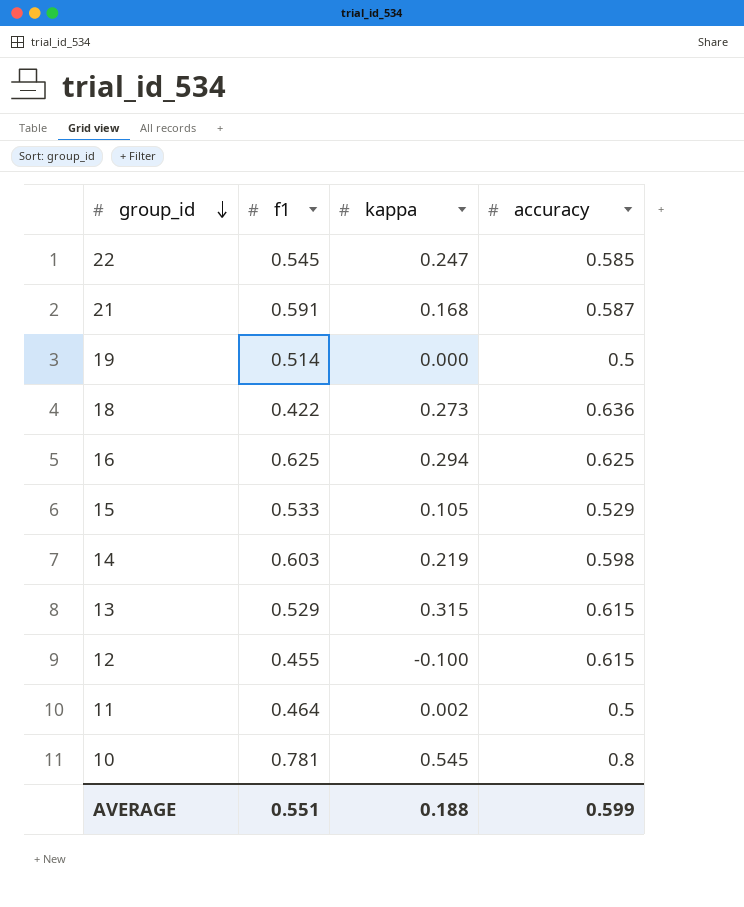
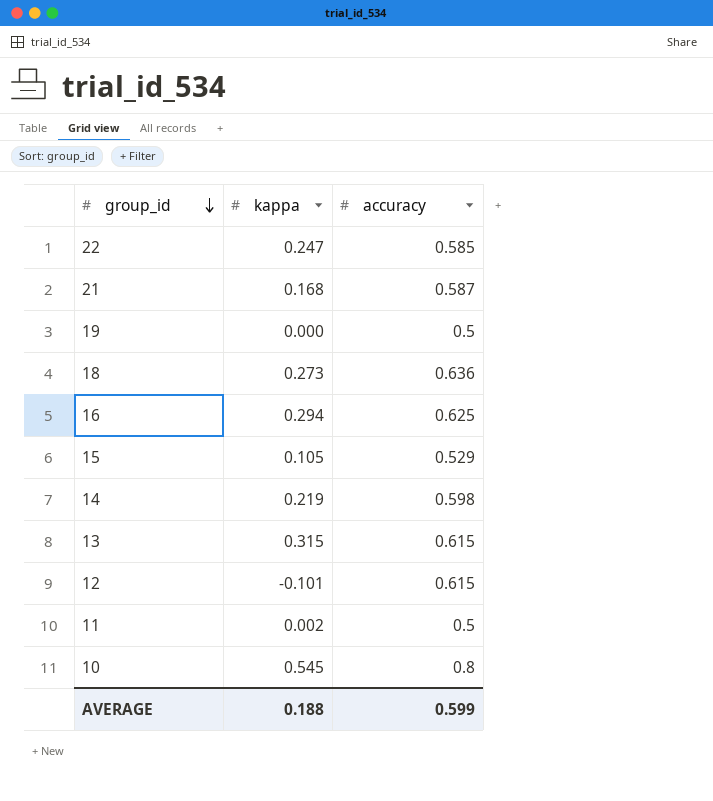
column f1 | position: 2 -> none
12 | kappa: -0.100 -> -0.101

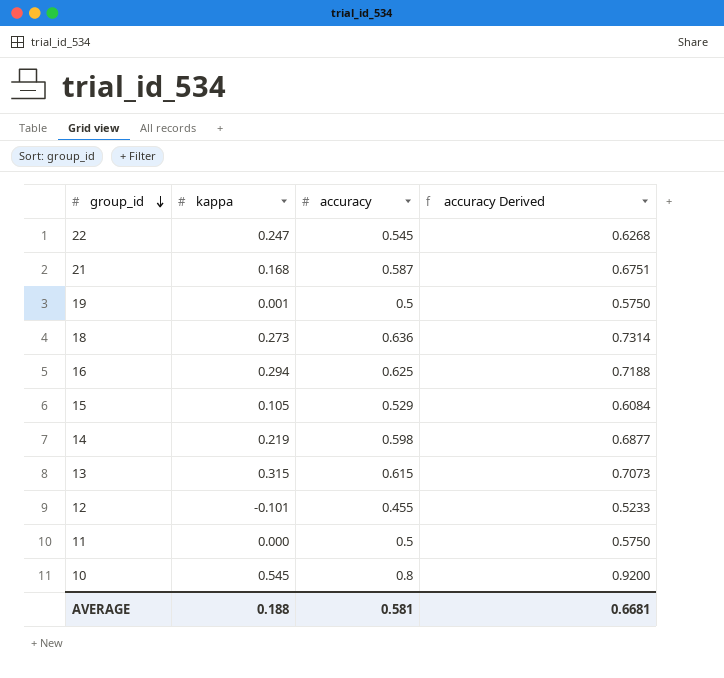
column accuracy Derived | formula: none -> [accuracy] * 1.15
22 | accuracy: 0.585 -> 0.545
19 | kappa: 0.000 -> 0.001
12 | accuracy: 0.615 -> 0.455
11 | kappa: 0.002 -> 0.000
AVERAGE | accuracy: 0.599 -> 0.581

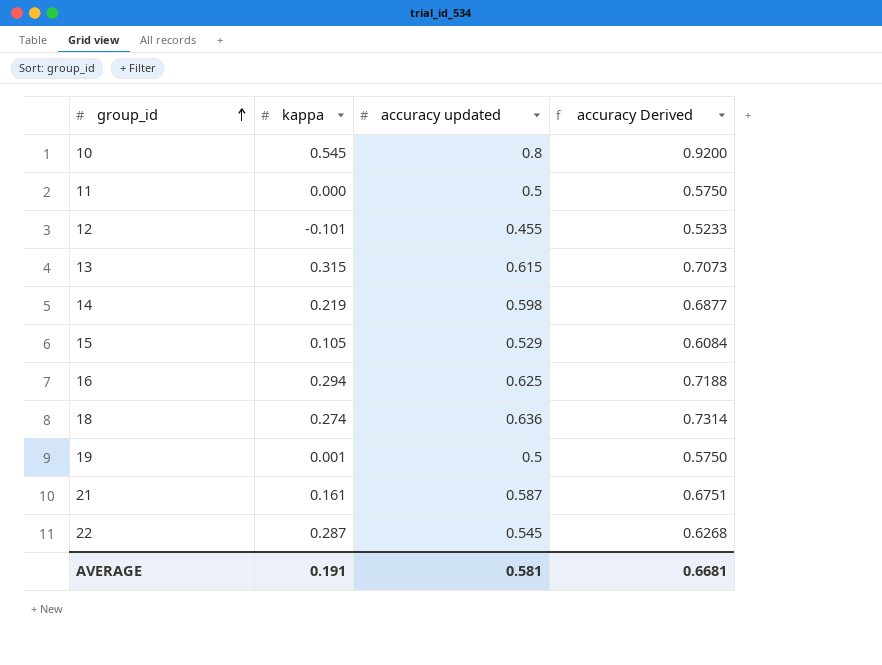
row order: group_id descending -> group_id ascending
column name: accuracy -> accuracy updated
18 | kappa: 0.273 -> 0.274
21 | kappa: 0.168 -> 0.161
22 | kappa: 0.247 -> 0.287
AVERAGE | kappa: 0.188 -> 0.191

